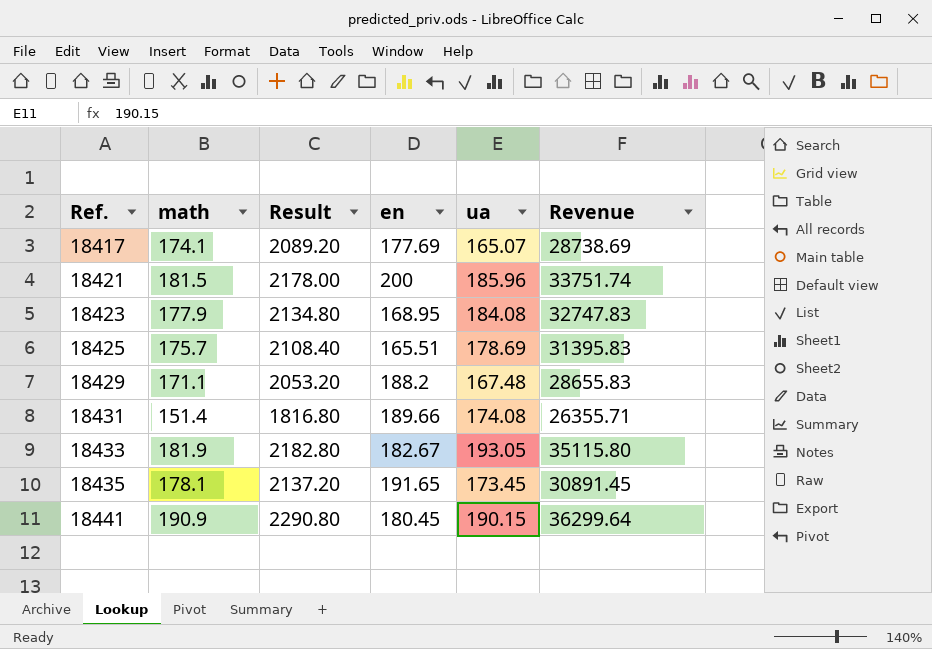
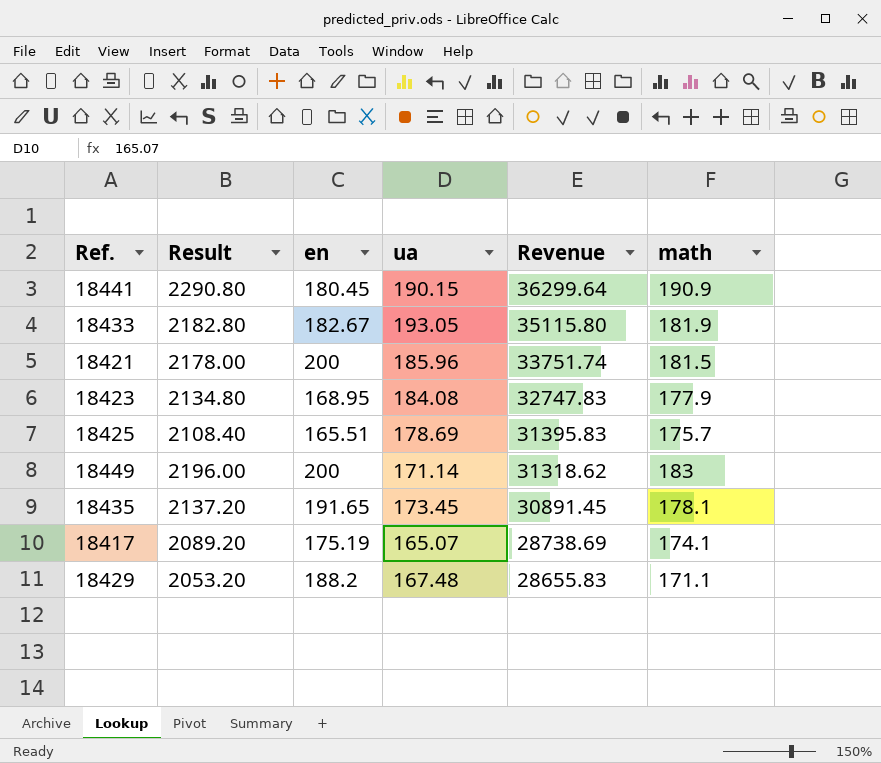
row order: Ref. ascending -> Revenue descending
column math | position: 2 -> 6
row 18431: 151.4 | 1816.80 | 189.66 | 174.08 | 26355.71 -> none
row 18449: none -> 2196.00 | 200 | 171.14 | 31318.62 | 183
18417 | en: 177.69 -> 175.19

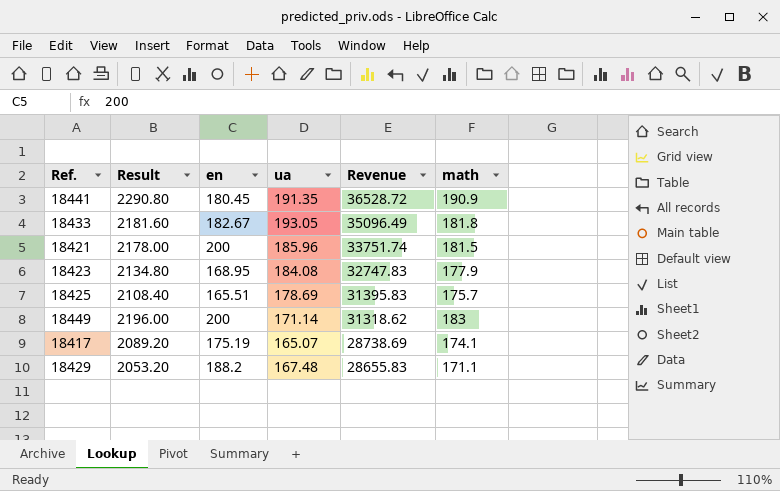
row 18435: 2137.20 | 191.65 | 173.45 | 30891.45 | 178.1 -> none
18441 | ua: 190.15 -> 191.35
18441 | Revenue: 36299.64 -> 36528.72
18433 | Result: 2182.80 -> 2181.60
18433 | Revenue: 35115.80 -> 35096.49
18433 | math: 181.9 -> 181.8

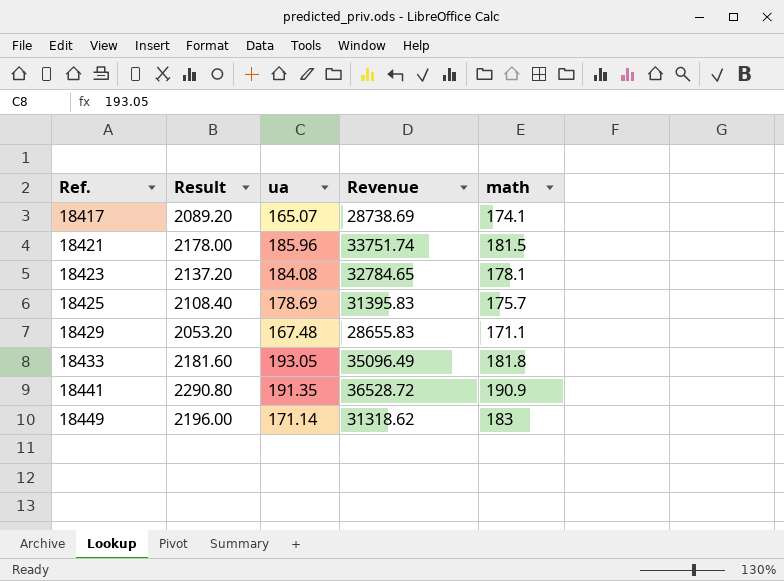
row order: Revenue descending -> Ref. ascending
column en | position: 3 -> none
18423 | Result: 2134.80 -> 2137.20
18423 | Revenue: 32747.83 -> 32784.65
18423 | math: 177.9 -> 178.1

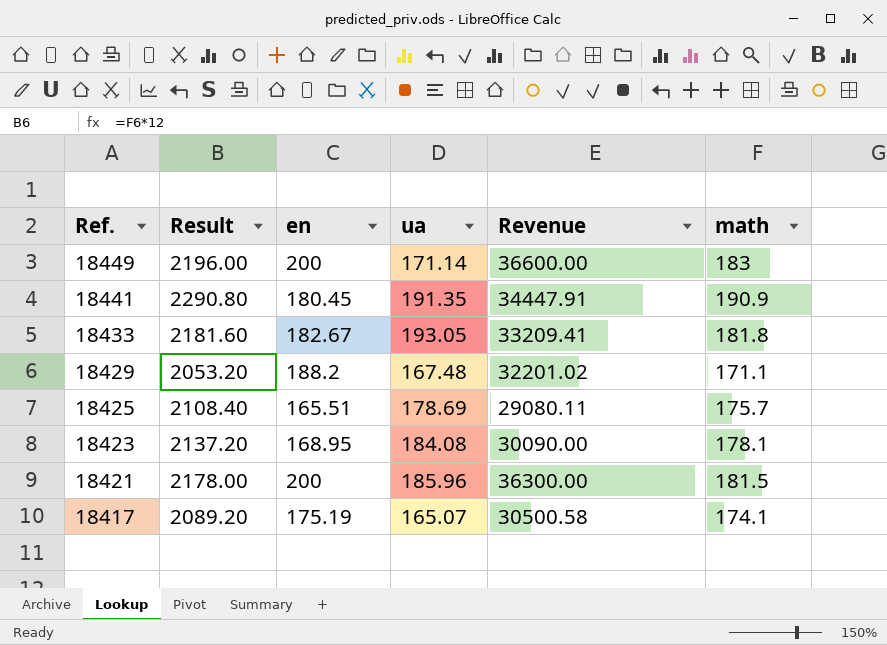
row order: Ref. ascending -> Ref. descending
column en | position: none -> 3
column Revenue | formula: [ua] * [math] -> [en] * [math]

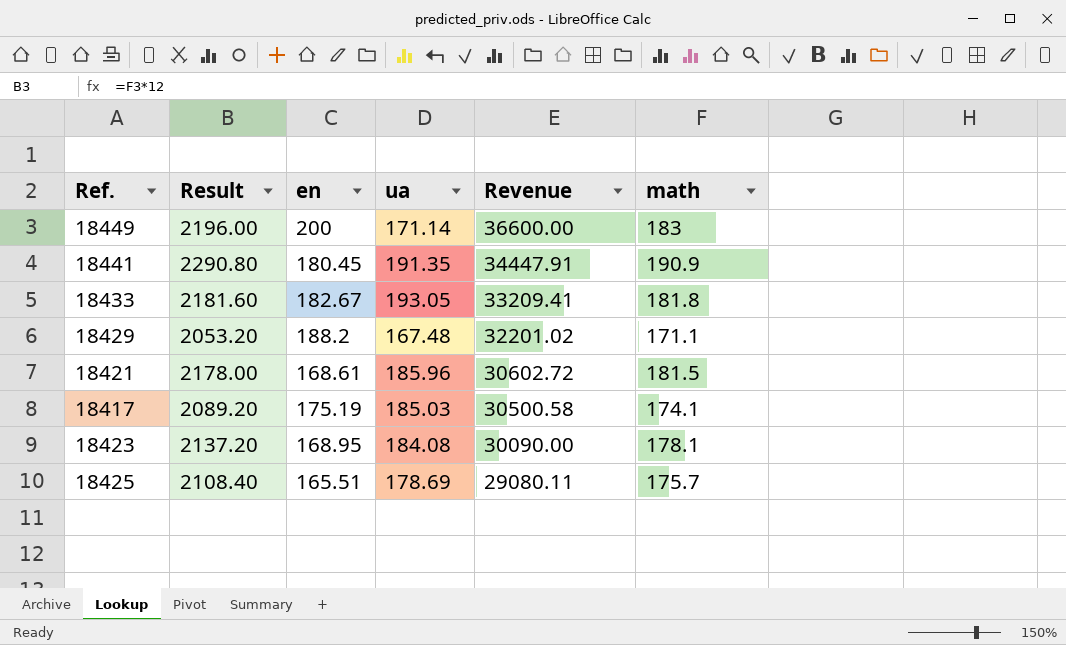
row order: Ref. descending -> Revenue descending
18421 | en: 200 -> 168.61
18421 | Revenue: 36300.00 -> 30602.72
18417 | ua: 165.07 -> 185.03

